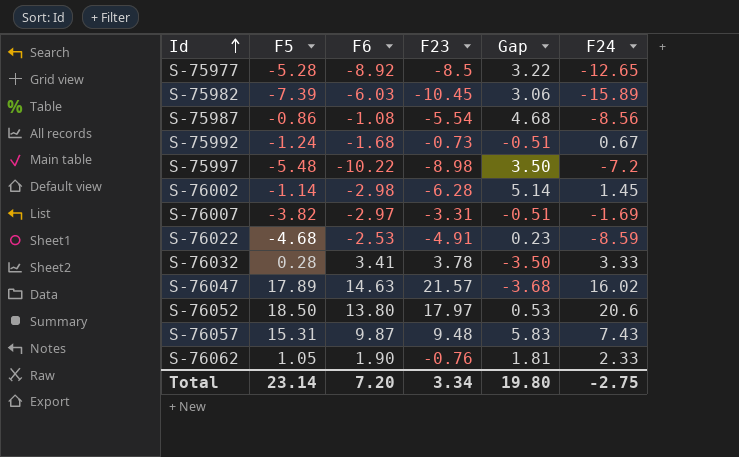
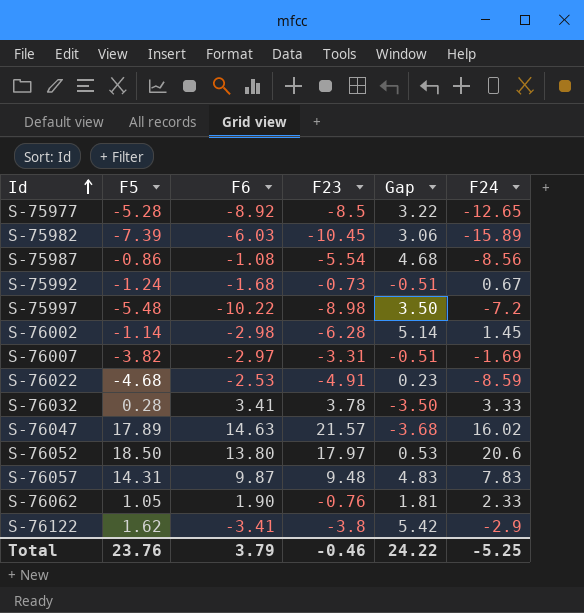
S-76057 | F5: 15.31 -> 14.31
S-76057 | Gap: 5.83 -> 4.83
S-76057 | F24: 7.43 -> 7.83
row S-76122: none -> 1.62 | -3.41 | -3.8 | 5.42 | -2.9
Total | F5: 23.14 -> 23.76
Total | F6: 7.20 -> 3.79
Total | F23: 3.34 -> -0.46
Total | Gap: 19.80 -> 24.22
Total | F24: -2.75 -> -5.25

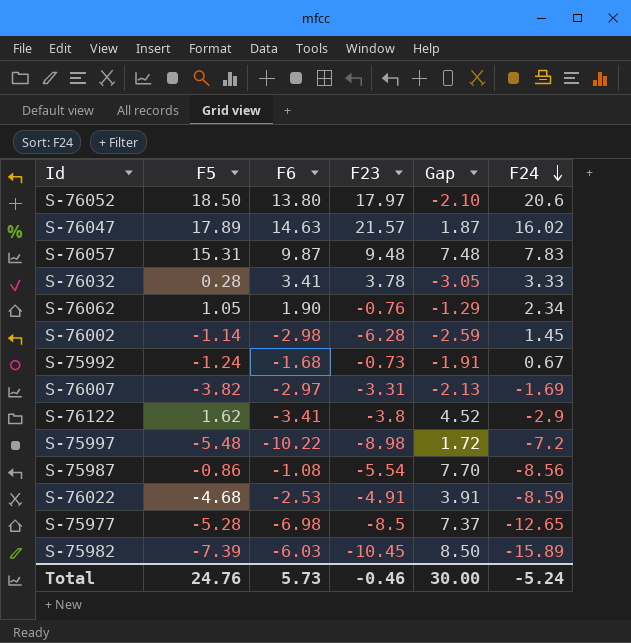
row order: Id ascending -> F24 descending
column Gap | formula: [F5] - [F23] -> [F5] - [F24]
S-76057 | F5: 14.31 -> 15.31
S-76062 | F24: 2.33 -> 2.34
S-75977 | F6: -8.92 -> -6.98
Total | F5: 23.76 -> 24.76
Total | F6: 3.79 -> 5.73
Total | Gap: 24.22 -> 30.00
Total | F24: -5.25 -> -5.24

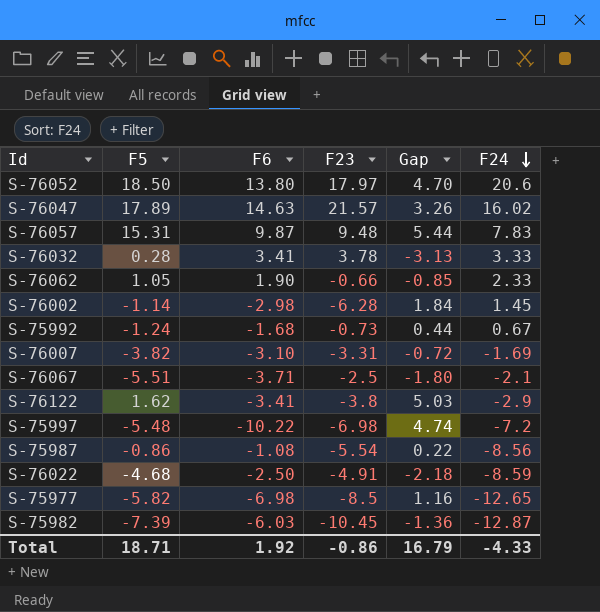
column Gap | formula: [F5] - [F24] -> [F5] - [F6]
S-76062 | F23: -0.76 -> -0.66
S-76062 | F24: 2.34 -> 2.33
S-76007 | F6: -2.97 -> -3.10
row S-76067: none -> -5.51 | -3.71 | -2.5 | -1.80 | -2.1
S-75997 | F23: -8.98 -> -6.98
S-76022 | F6: -2.53 -> -2.50
S-75977 | F5: -5.28 -> -5.82
S-75982 | F24: -15.89 -> -12.87
Total | F5: 24.76 -> 18.71
Total | F6: 5.73 -> 1.92
Total | F23: -0.46 -> -0.86
Total | Gap: 30.00 -> 16.79
Total | F24: -5.24 -> -4.33

